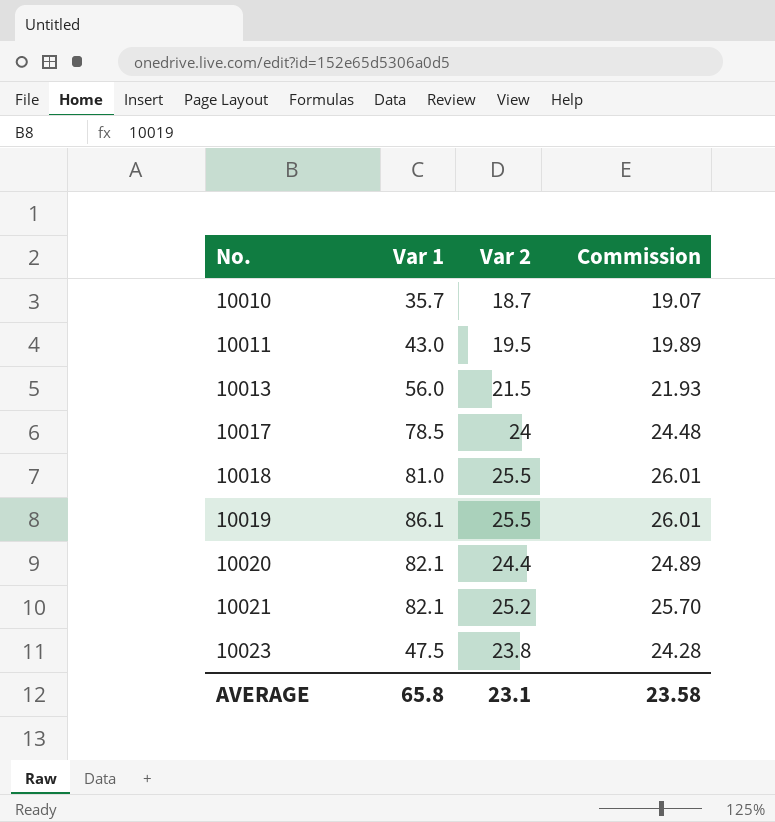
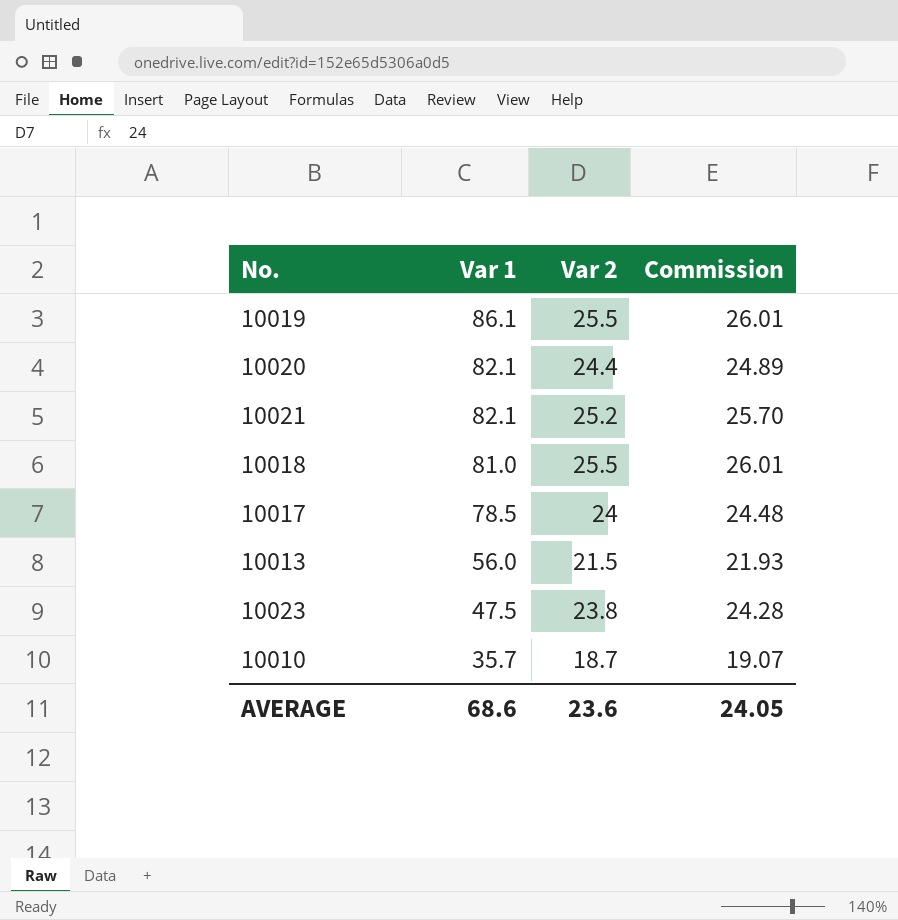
row order: No. ascending -> Var 1 descending
row 10011: 43.0 | 19.5 | 19.89 -> none
AVERAGE | Var 1: 65.8 -> 68.6
AVERAGE | Var 2: 23.1 -> 23.6
AVERAGE | Commission: 23.58 -> 24.05

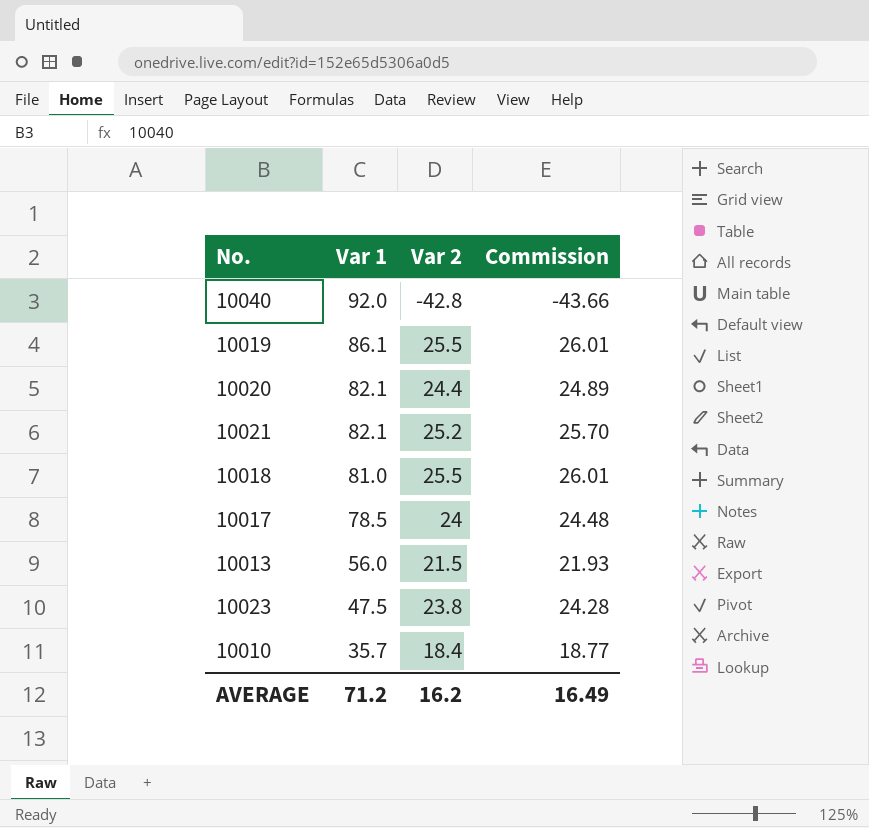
row 10040: none -> 92.0 | -42.8 | -43.66
10010 | Var 2: 18.7 -> 18.4
10010 | Commission: 19.07 -> 18.77
AVERAGE | Var 1: 68.6 -> 71.2
AVERAGE | Var 2: 23.6 -> 16.2
AVERAGE | Commission: 24.05 -> 16.49

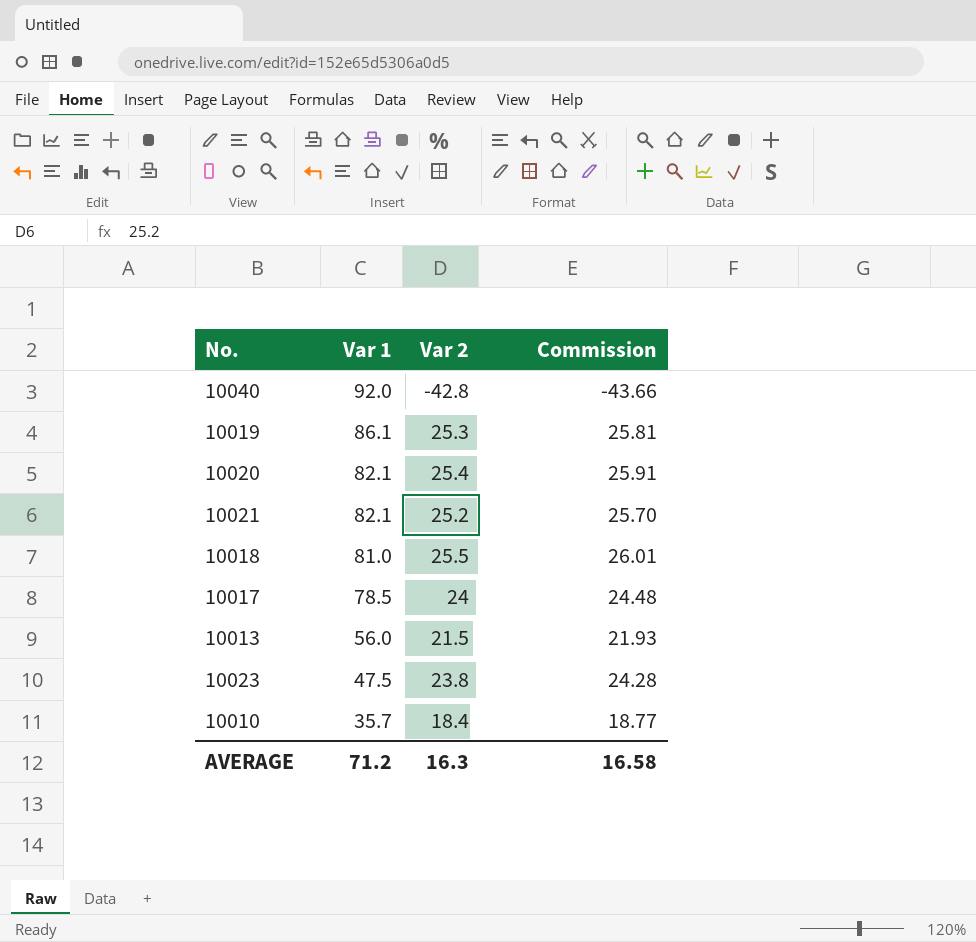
10019 | Var 2: 25.5 -> 25.3
10019 | Commission: 26.01 -> 25.81
10020 | Var 2: 24.4 -> 25.4
10020 | Commission: 24.89 -> 25.91
AVERAGE | Var 2: 16.2 -> 16.3
AVERAGE | Commission: 16.49 -> 16.58

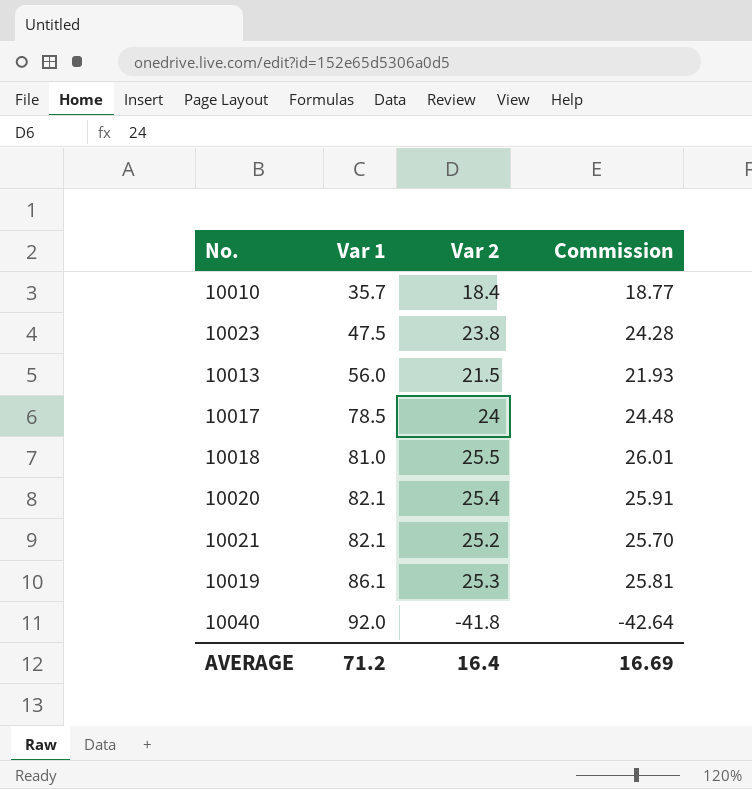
row order: Var 1 descending -> Var 1 ascending
10040 | Var 2: -42.8 -> -41.8
10040 | Commission: -43.66 -> -42.64
AVERAGE | Var 2: 16.3 -> 16.4
AVERAGE | Commission: 16.58 -> 16.69

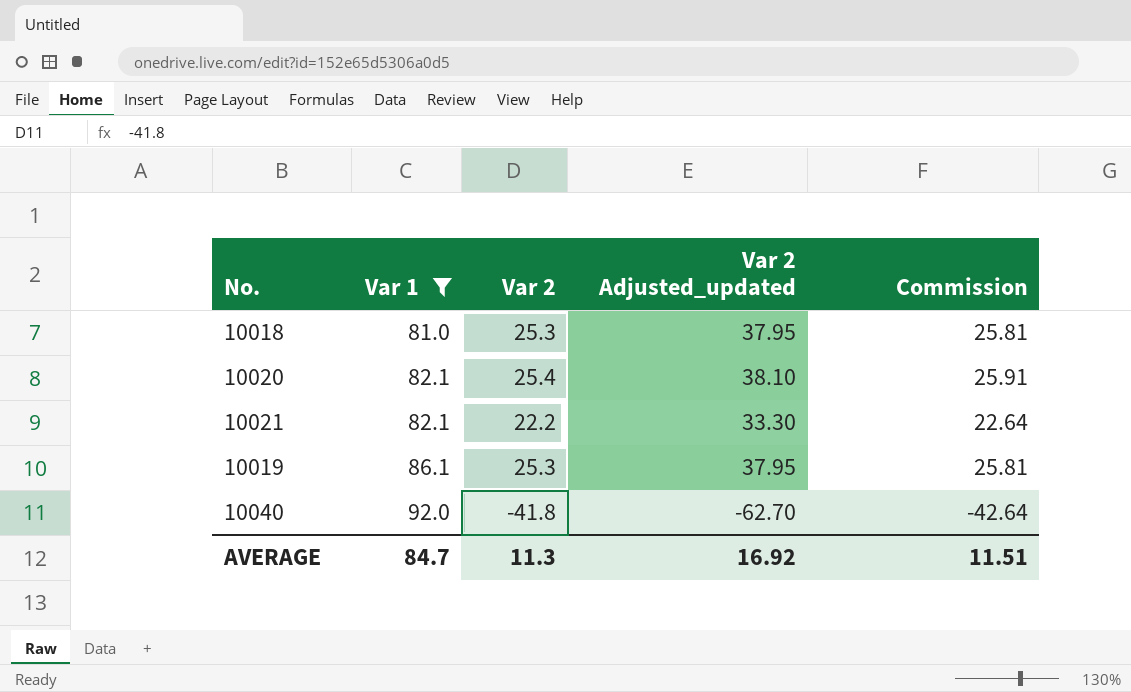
filter: none -> Var 1 >= 81.0
column Var 2 Adjusted_updated | formula: none -> [Var 2] * 1.5
10018 | Var 2: 25.5 -> 25.3
10018 | Commission: 26.01 -> 25.81
10021 | Var 2: 25.2 -> 22.2
10021 | Commission: 25.70 -> 22.64
AVERAGE | Var 1: 71.2 -> 84.7
AVERAGE | Var 2: 16.4 -> 11.3
AVERAGE | Commission: 16.69 -> 11.51

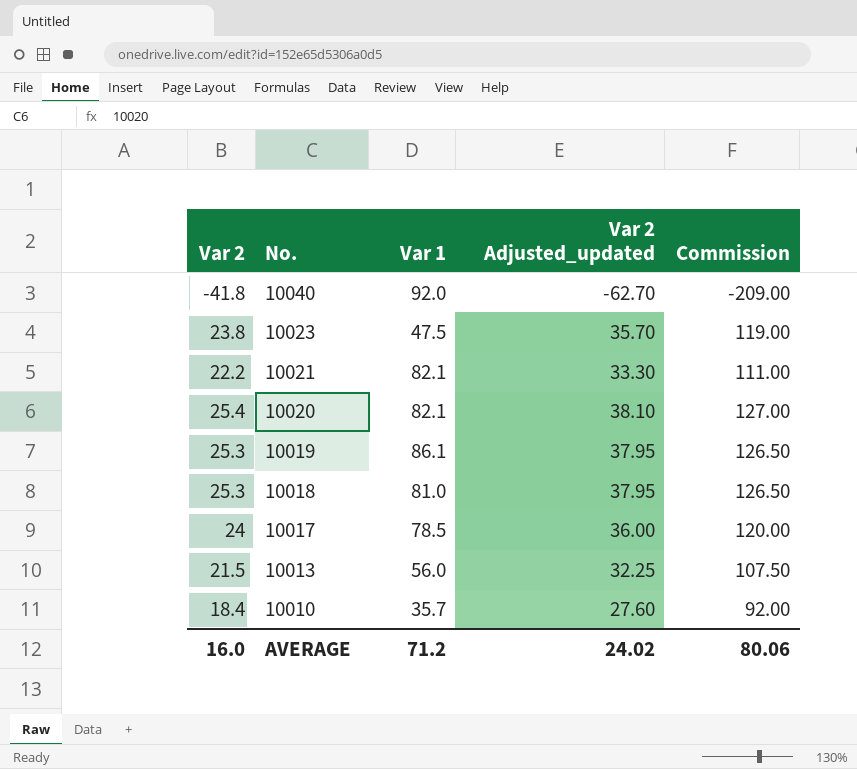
filter: Var 1 >= 81.0 -> none
row order: Var 1 ascending -> No. descending
column Var 2 | position: 3 -> 1
column Commission | formula: [Var 2] * 1.02 -> [Var 2] * 5
AVERAGE | Var 2: 11.3 -> 16.0
AVERAGE | Var 1: 84.7 -> 71.2
AVERAGE | Var 2 Adjusted_updated: 16.92 -> 24.02
AVERAGE | Commission: 11.51 -> 80.06

